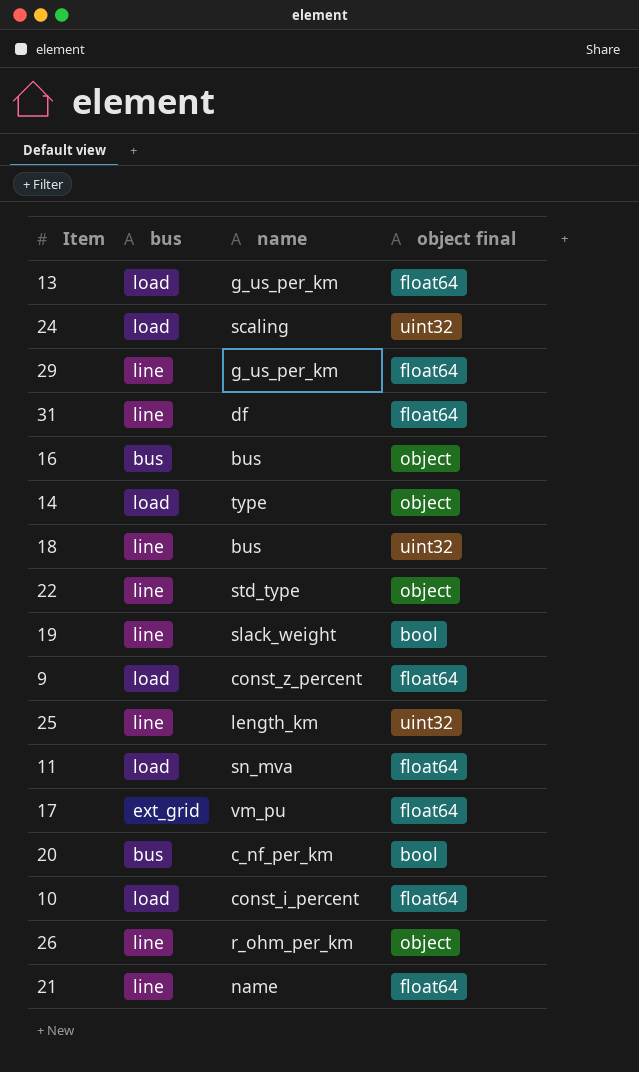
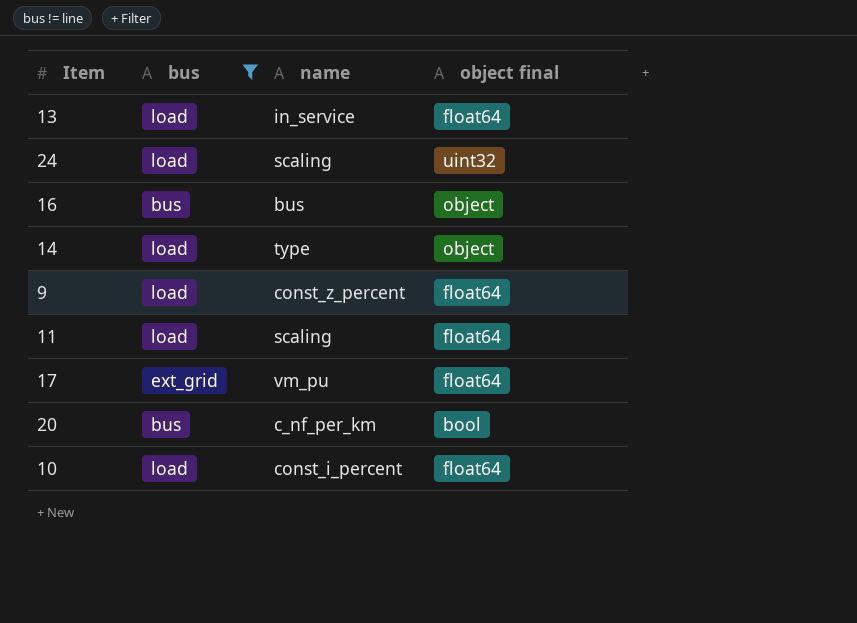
filter: none -> bus != line
13 | name: g_us_per_km -> in_service
11 | name: sn_mva -> scaling

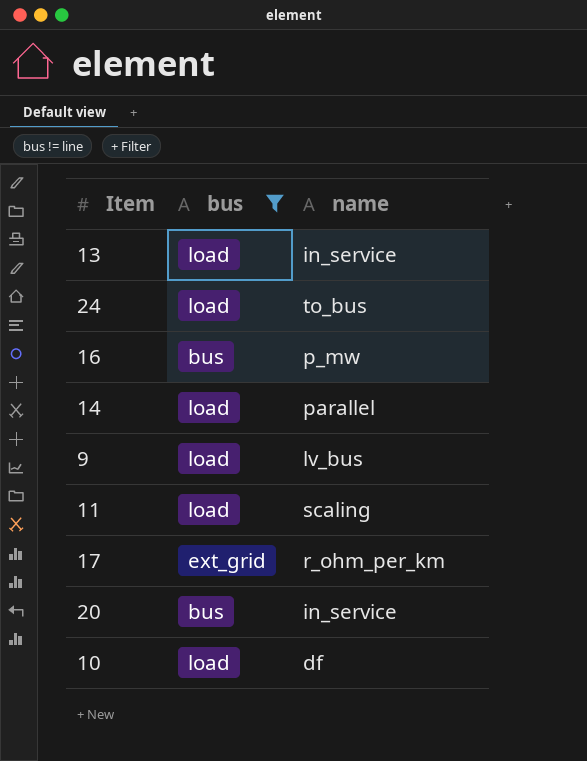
column object final | position: 4 -> none
24 | name: scaling -> to_bus
16 | name: bus -> p_mw
14 | name: type -> parallel
9 | name: const_z_percent -> lv_bus
17 | name: vm_pu -> r_ohm_per_km
20 | name: c_nf_per_km -> in_service
10 | name: const_i_percent -> df

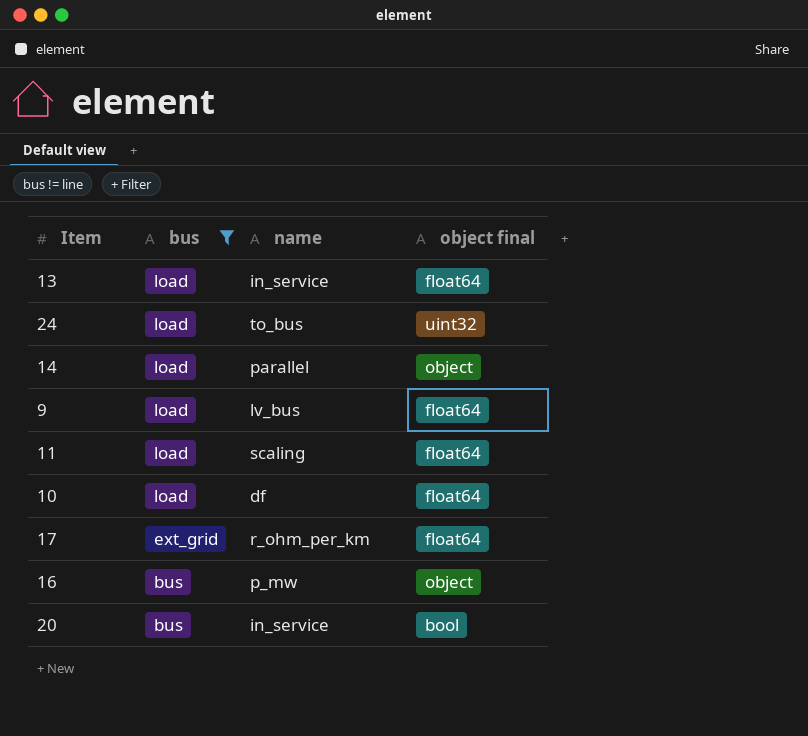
row order: none -> bus descending
column object final | position: none -> 4

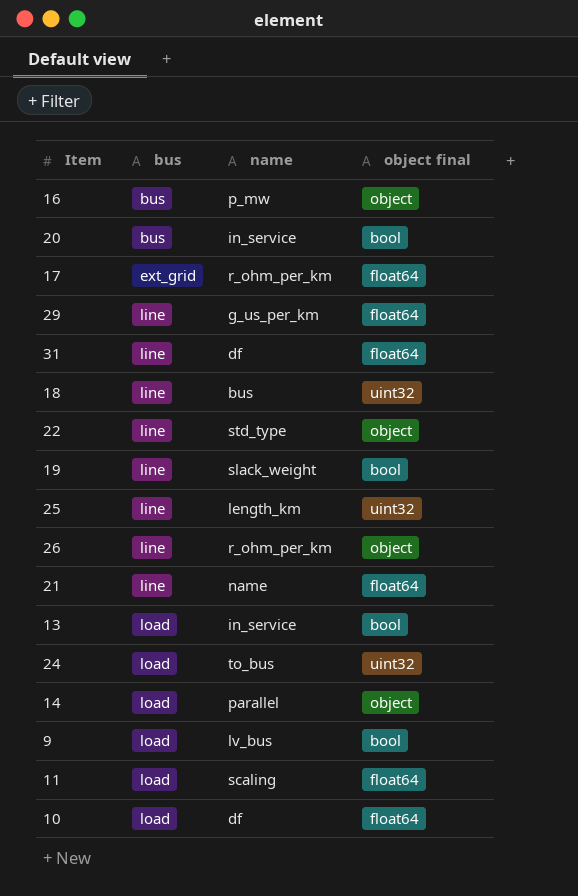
filter: bus != line -> none
row order: bus descending -> bus ascending
13 | object final: float64 -> bool
9 | object final: float64 -> bool

